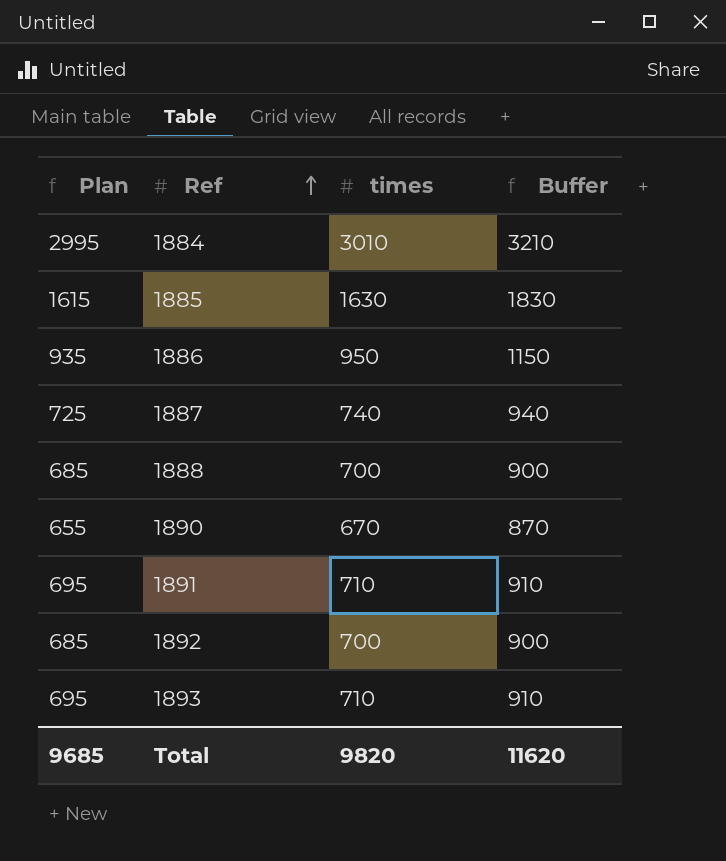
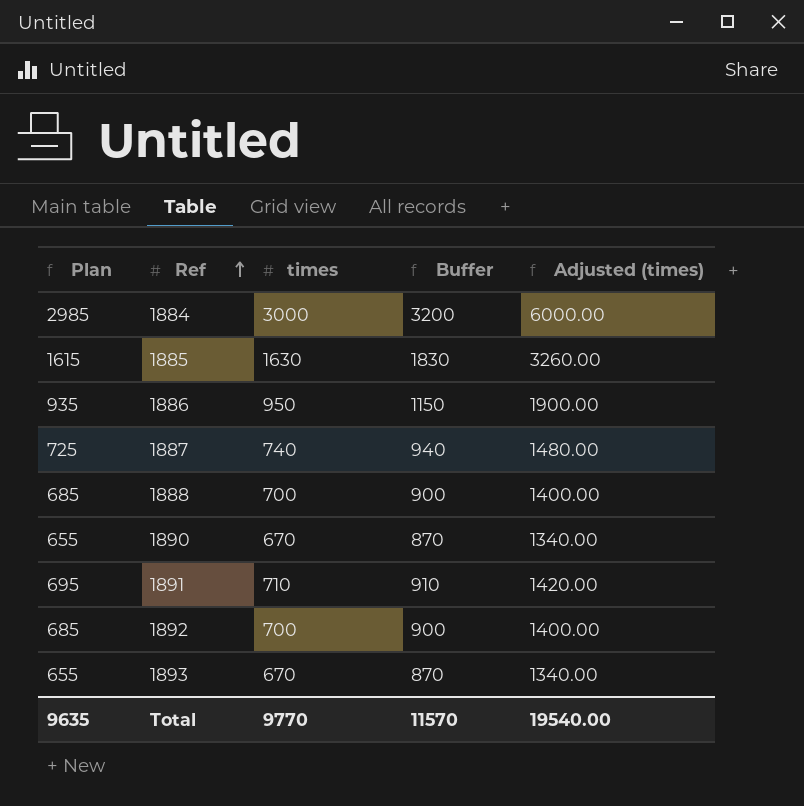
column Adjusted (times) | formula: none -> [times] * 2
1884 | Plan: 2995 -> 2985
1884 | times: 3010 -> 3000
1884 | Buffer: 3210 -> 3200
1893 | Plan: 695 -> 655
1893 | times: 710 -> 670
1893 | Buffer: 910 -> 870
Total | Plan: 9685 -> 9635
Total | times: 9820 -> 9770
Total | Buffer: 11620 -> 11570

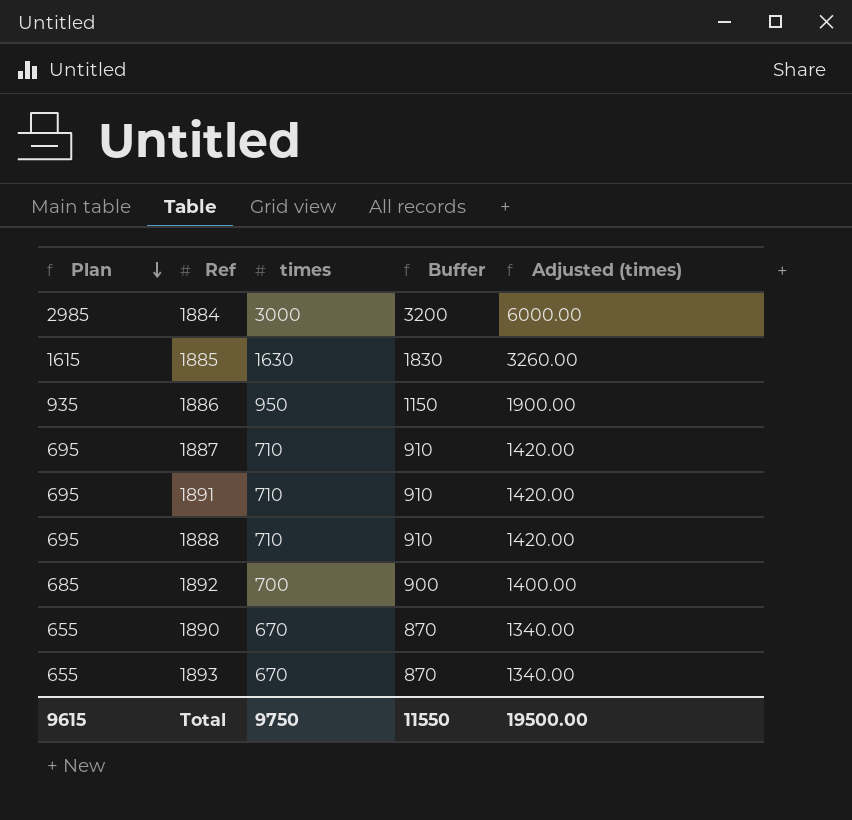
row order: Ref ascending -> Plan descending
1887 | Plan: 725 -> 695
1887 | times: 740 -> 710
1887 | Buffer: 940 -> 910
1887 | Adjusted (times): 1480.00 -> 1420.00
1888 | Plan: 685 -> 695
1888 | times: 700 -> 710
1888 | Buffer: 900 -> 910
1888 | Adjusted (times): 1400.00 -> 1420.00
Total | Plan: 9635 -> 9615
Total | times: 9770 -> 9750
Total | Buffer: 11570 -> 11550
Total | Adjusted (times): 19540.00 -> 19500.00

